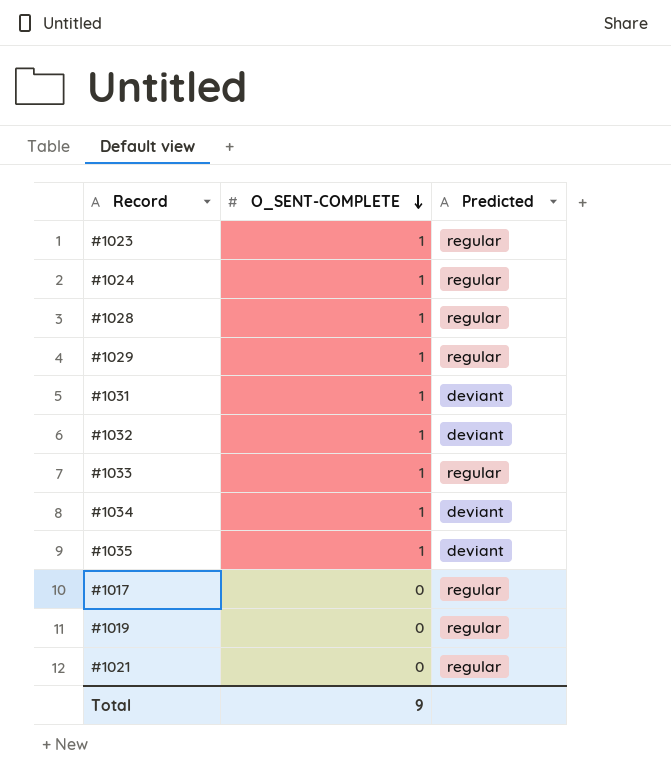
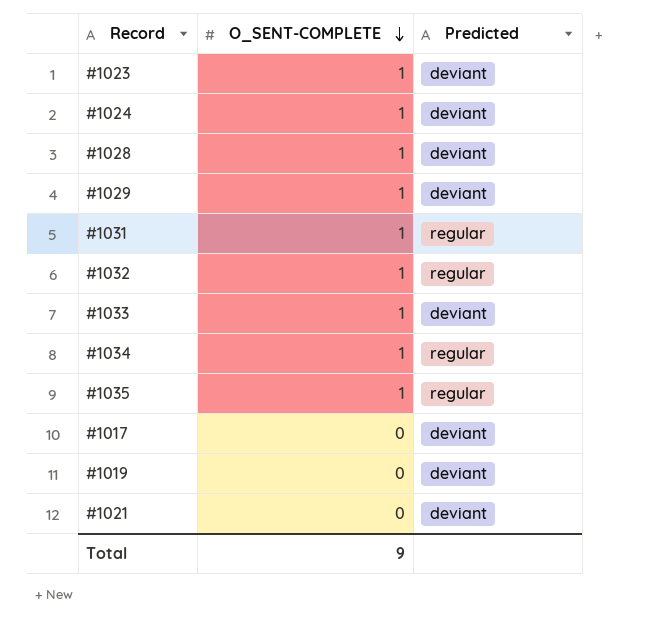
#1023 | Predicted: regular -> deviant
#1024 | Predicted: regular -> deviant
#1028 | Predicted: regular -> deviant
#1029 | Predicted: regular -> deviant
#1031 | Predicted: deviant -> regular
#1032 | Predicted: deviant -> regular
#1033 | Predicted: regular -> deviant
#1034 | Predicted: deviant -> regular
#1035 | Predicted: deviant -> regular
#1017 | Predicted: regular -> deviant
#1019 | Predicted: regular -> deviant
#1021 | Predicted: regular -> deviant

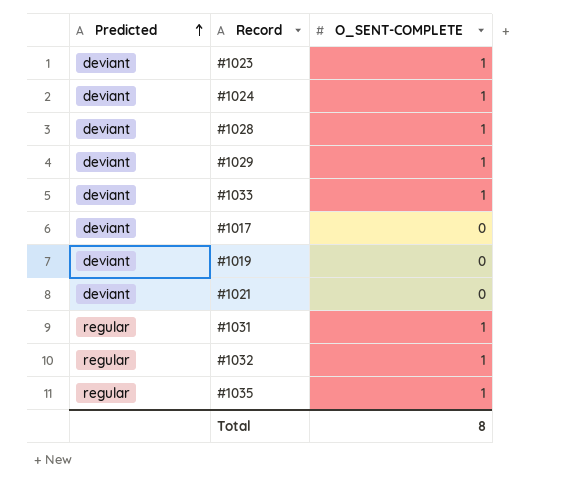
row order: O_SENT-COMPLETE descending -> Predicted ascending
column Predicted | position: 3 -> 1
row #1034: 1 | regular -> none
Total | O_SENT-COMPLETE: 9 -> 8

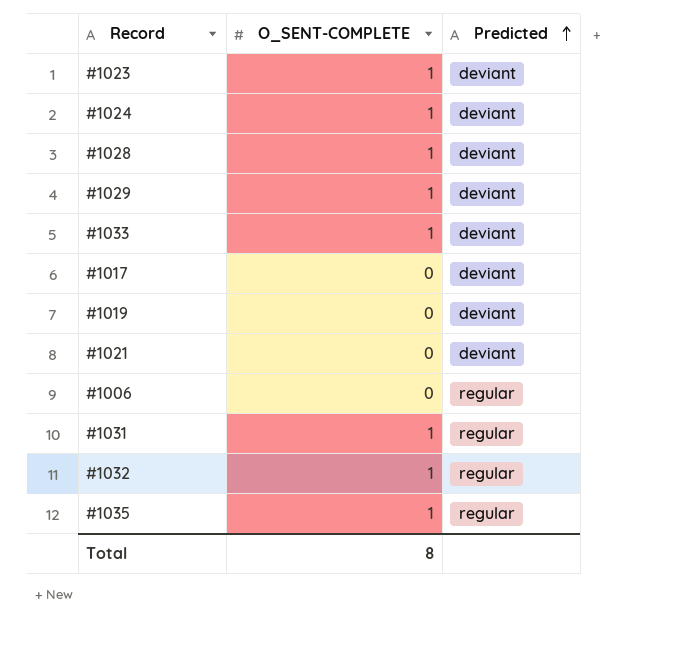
column Predicted | position: 1 -> 3
row #1006: none -> 0 | regular

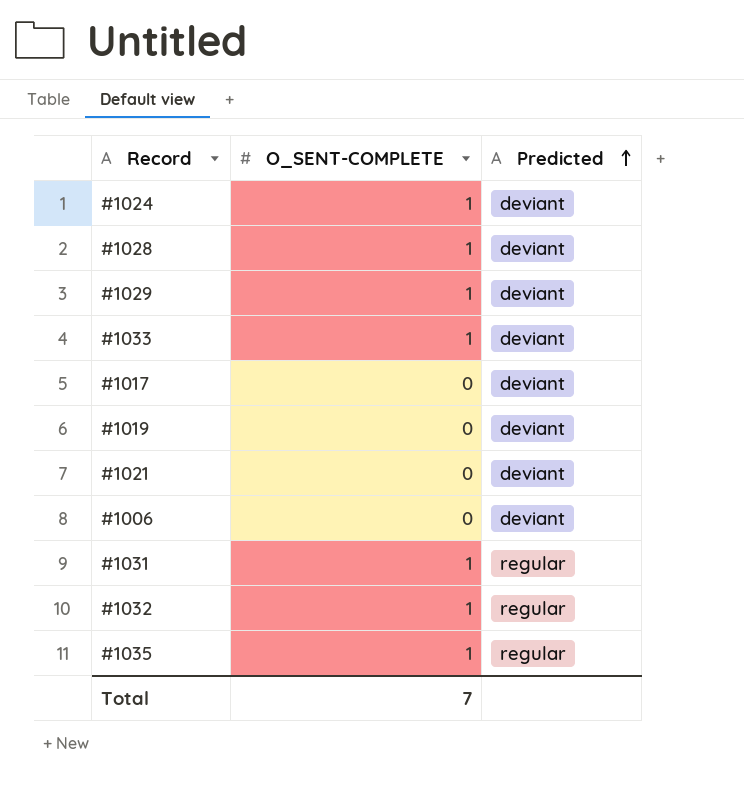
row #1023: 1 | deviant -> none
#1006 | Predicted: regular -> deviant
Total | O_SENT-COMPLETE: 8 -> 7

